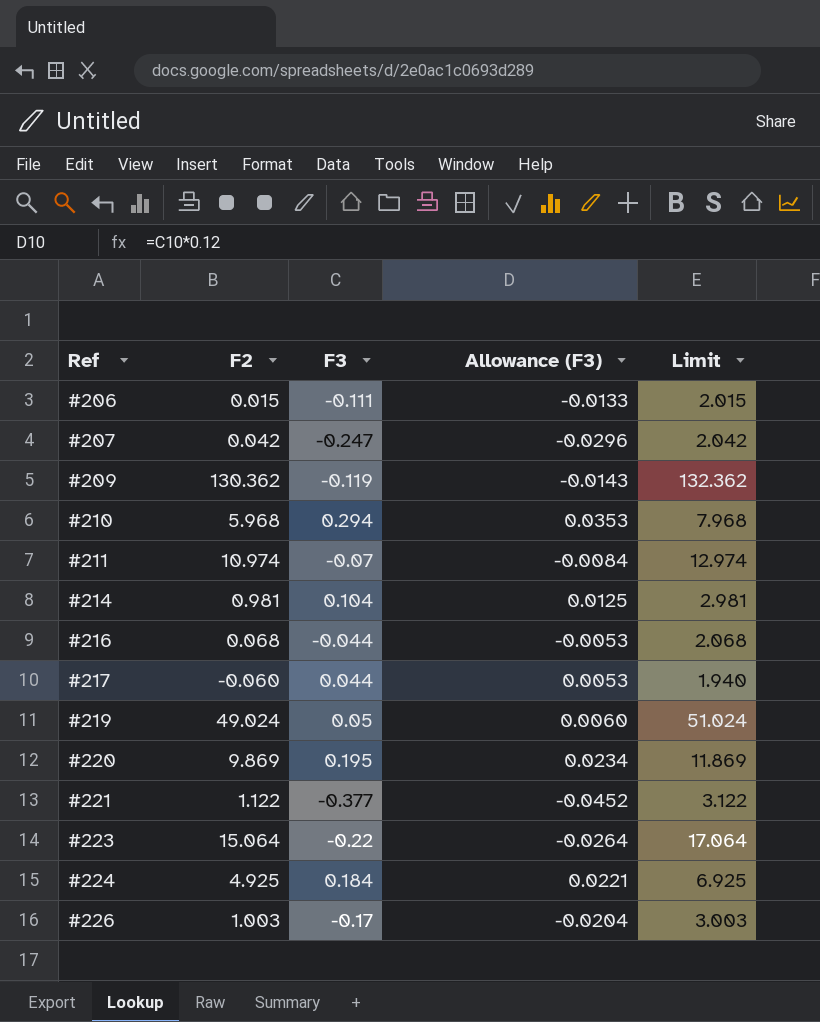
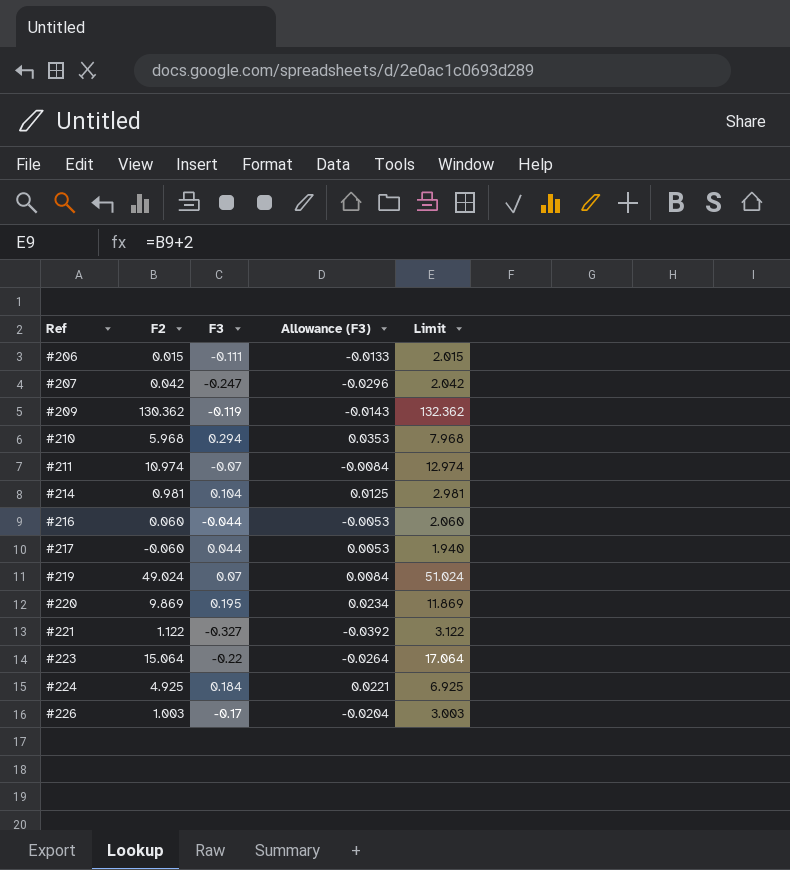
#216 | F2: 0.068 -> 0.060
#216 | Limit: 2.068 -> 2.060
#219 | F3: 0.05 -> 0.07
#219 | Allowance (F3): 0.0060 -> 0.0084
#221 | F3: -0.377 -> -0.327
#221 | Allowance (F3): -0.0452 -> -0.0392

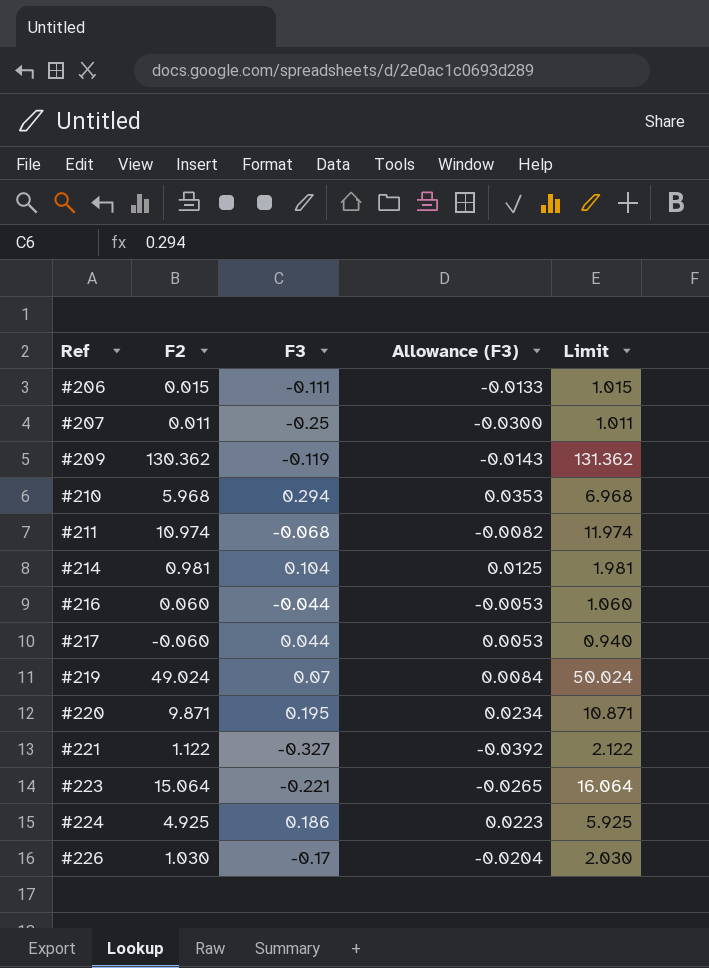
column Limit | formula: [F2] + 2 -> [F2] + 1
#207 | F2: 0.042 -> 0.011
#207 | F3: -0.247 -> -0.25
#207 | Allowance (F3): -0.0296 -> -0.0300
#211 | F3: -0.07 -> -0.068
#211 | Allowance (F3): -0.0084 -> -0.0082
#220 | F2: 9.869 -> 9.871
#223 | F3: -0.22 -> -0.221
#223 | Allowance (F3): -0.0264 -> -0.0265
#224 | F3: 0.184 -> 0.186
#224 | Allowance (F3): 0.0221 -> 0.0223
#226 | F2: 1.003 -> 1.030

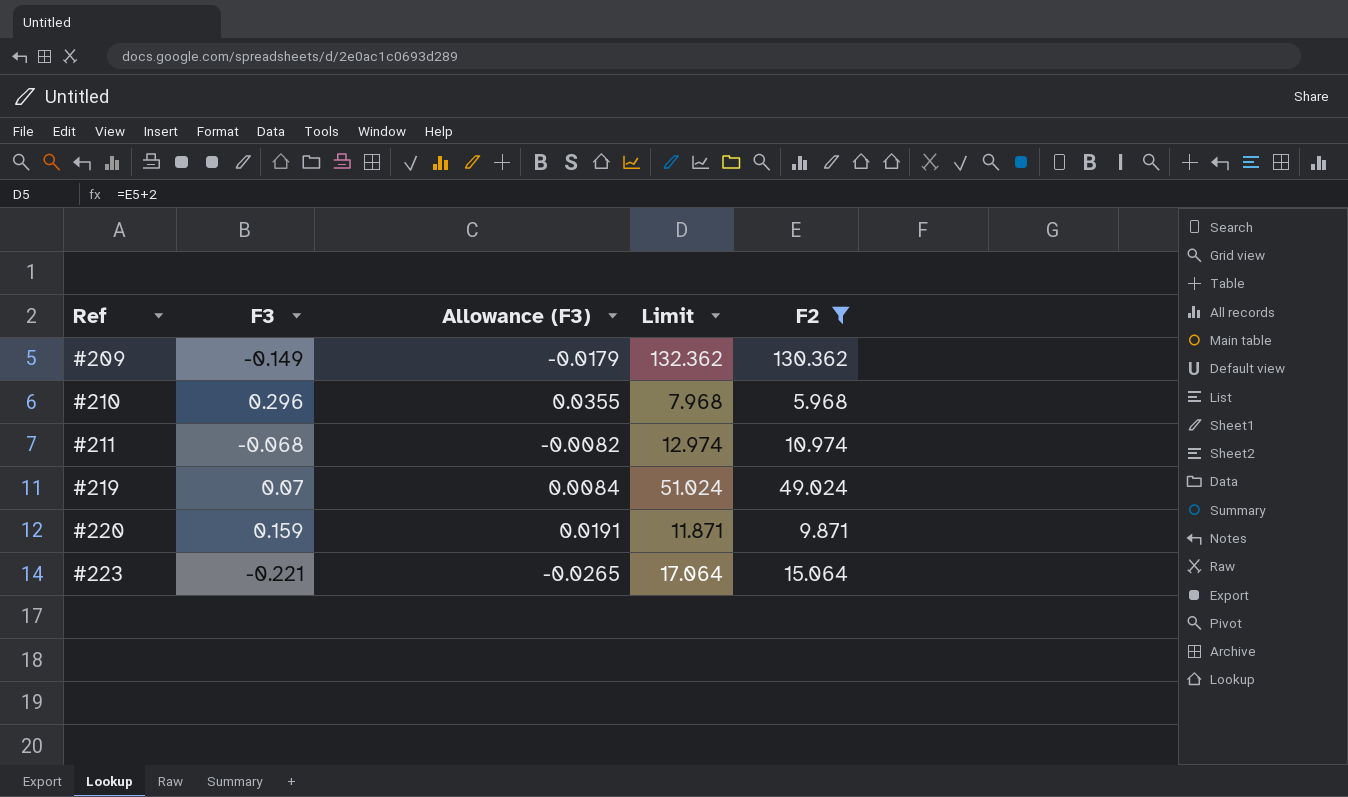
filter: none -> F2 >= 5.968
column Limit | formula: [F2] + 1 -> [F2] + 2
column F2 | position: 2 -> 5
#209 | F3: -0.119 -> -0.149
#209 | Allowance (F3): -0.0143 -> -0.0179
#210 | F3: 0.294 -> 0.296
#210 | Allowance (F3): 0.0353 -> 0.0355
#220 | F3: 0.195 -> 0.159
#220 | Allowance (F3): 0.0234 -> 0.0191

